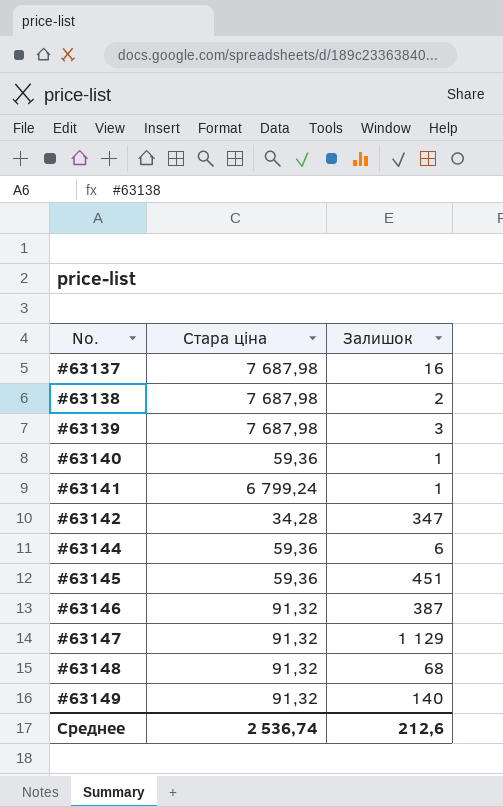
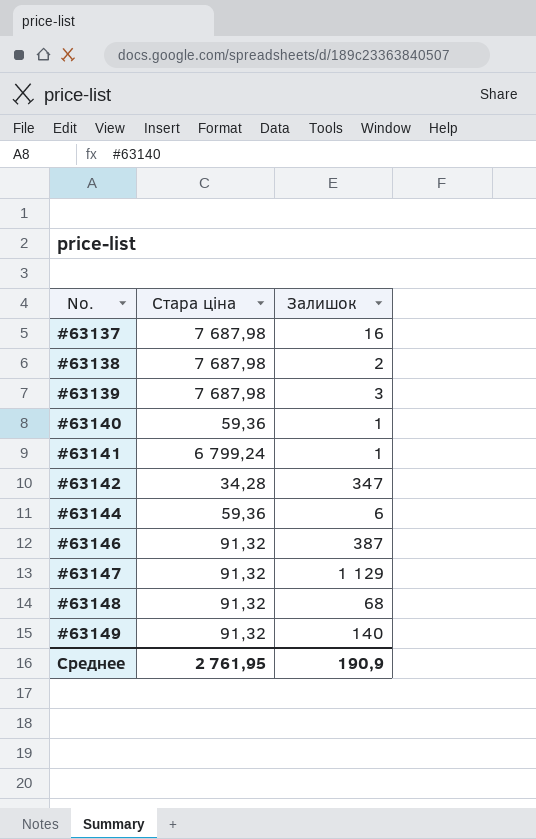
row #63145: 59,36 | 451 -> none
Среднее | Стара ціна: 2 536,74 -> 2 761,95
Среднее | Залишок: 212,6 -> 190,9

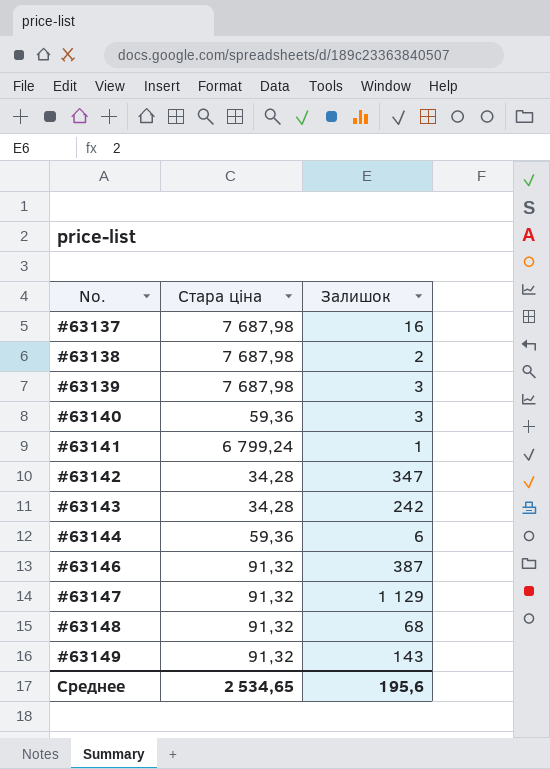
#63140 | Залишок: 1 -> 3
row #63143: none -> 34,28 | 242
#63149 | Залишок: 140 -> 143
Среднее | Стара ціна: 2 761,95 -> 2 534,65
Среднее | Залишок: 190,9 -> 195,6

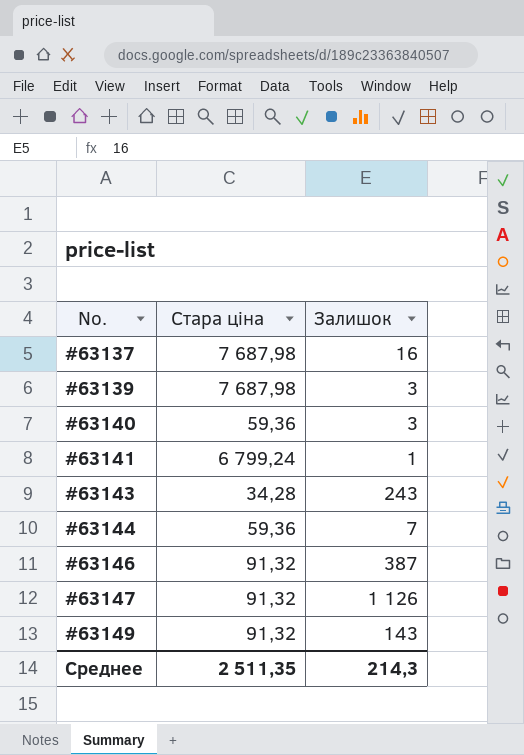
row #63138: 7 687,98 | 2 -> none
row #63142: 34,28 | 347 -> none
row #63148: 91,32 | 68 -> none
#63143 | Залишок: 242 -> 243
#63144 | Залишок: 6 -> 7
#63147 | Залишок: 1 129 -> 1 126
Среднее | Стара ціна: 2 534,65 -> 2 511,35
Среднее | Залишок: 195,6 -> 214,3

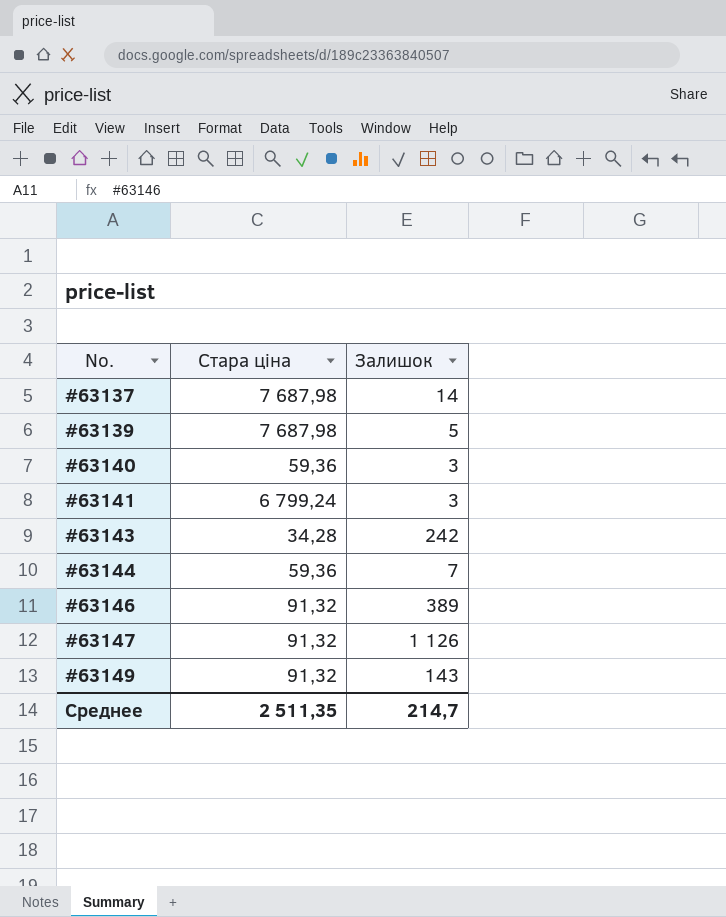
#63137 | Залишок: 16 -> 14
#63139 | Залишок: 3 -> 5
#63141 | Залишок: 1 -> 3
#63143 | Залишок: 243 -> 242
#63146 | Залишок: 387 -> 389
Среднее | Залишок: 214,3 -> 214,7

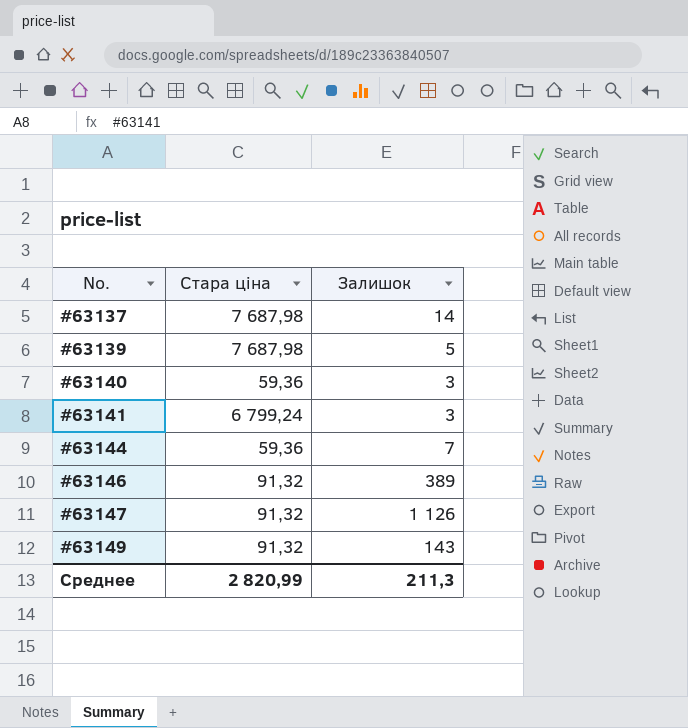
row #63143: 34,28 | 242 -> none
Среднее | Стара ціна: 2 511,35 -> 2 820,99
Среднее | Залишок: 214,7 -> 211,3

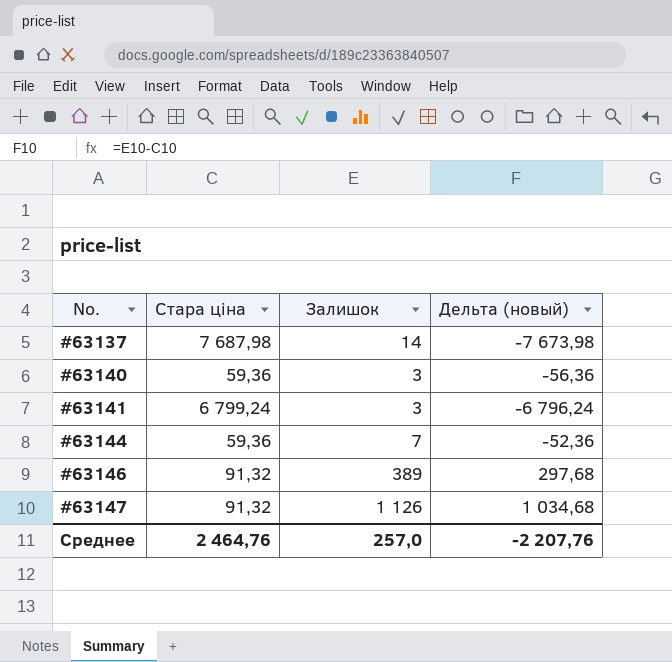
column Дельта (новый) | formula: none -> [Залишок] - [Стара ціна]
row #63139: 7 687,98 | 5 -> none
row #63149: 91,32 | 143 -> none
Среднее | Стара ціна: 2 820,99 -> 2 464,76
Среднее | Залишок: 211,3 -> 257,0

